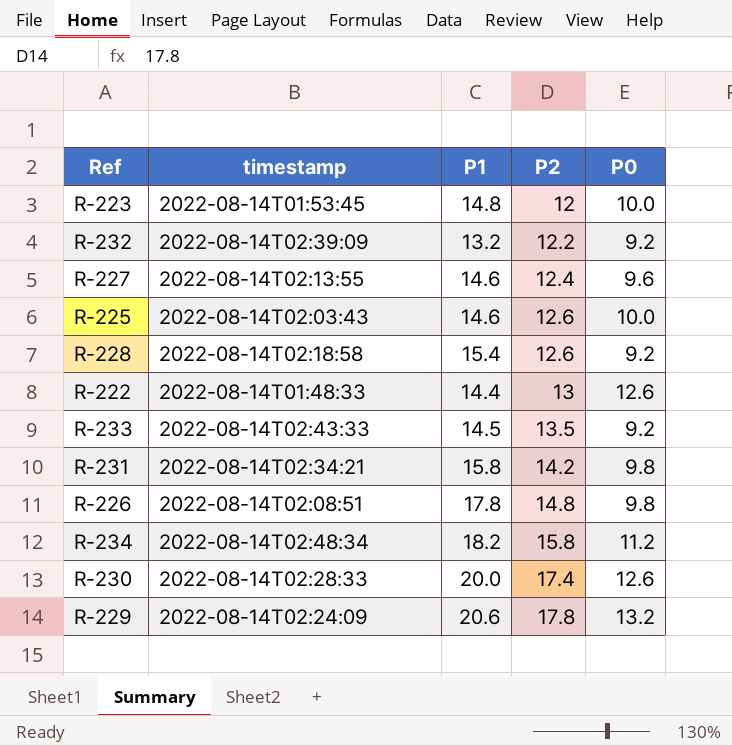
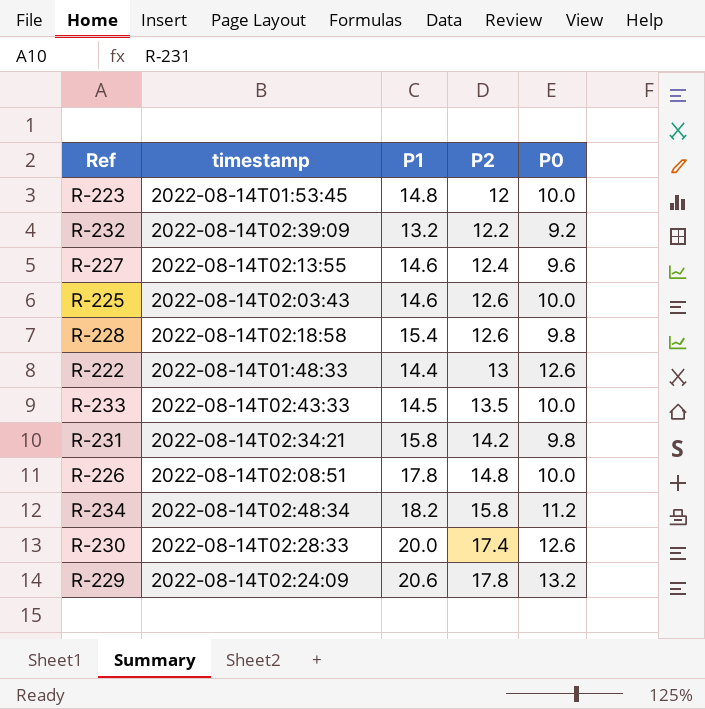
R-228 | P0: 9.2 -> 9.8
R-233 | P0: 9.2 -> 10.0
R-226 | P0: 9.8 -> 10.0

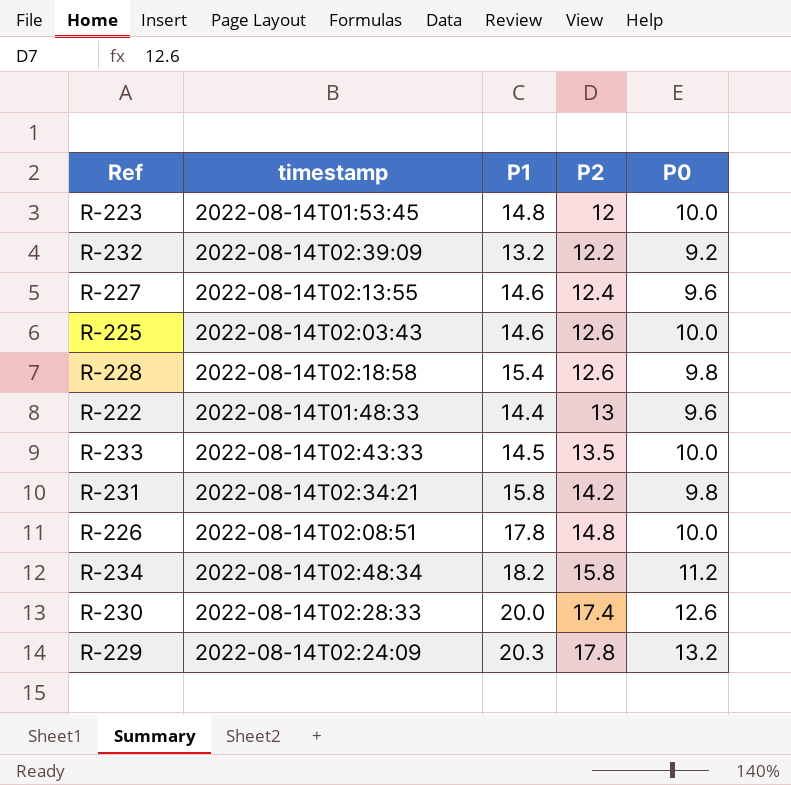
R-222 | P0: 12.6 -> 9.6
R-229 | P1: 20.6 -> 20.3

